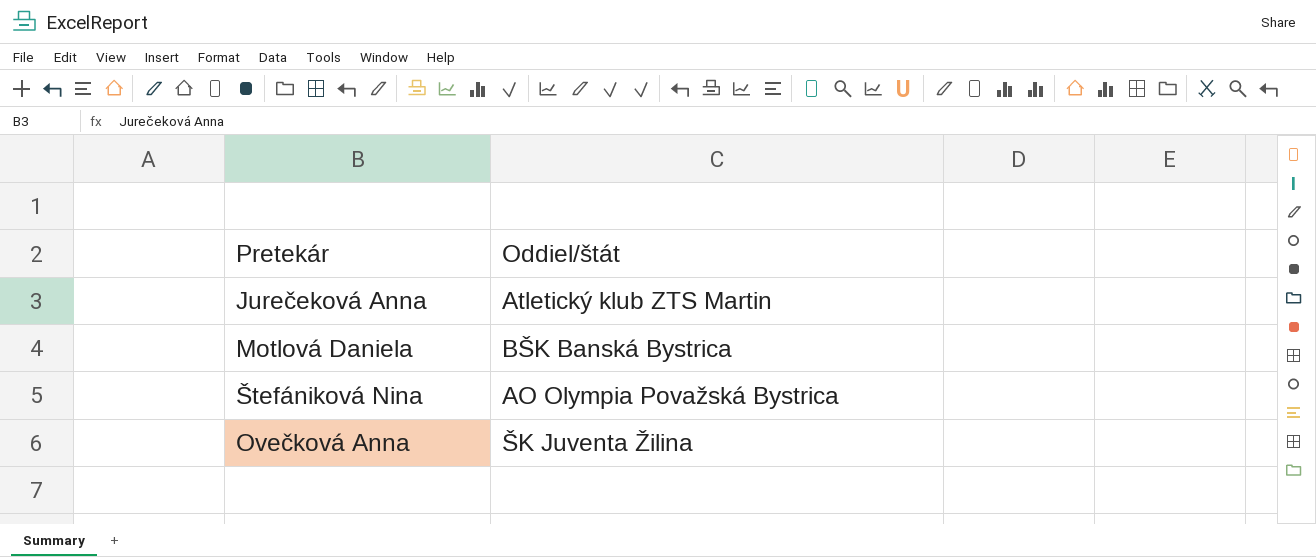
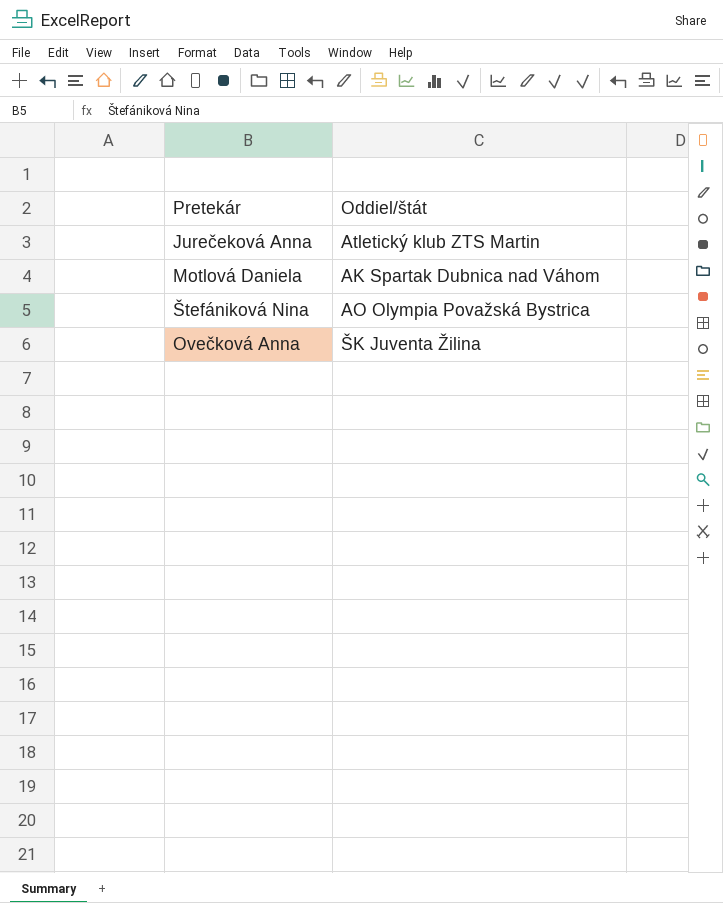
Motlová Daniela | Oddiel/štát: BŠK Banská Bystrica -> AK Spartak Dubnica nad Váhom

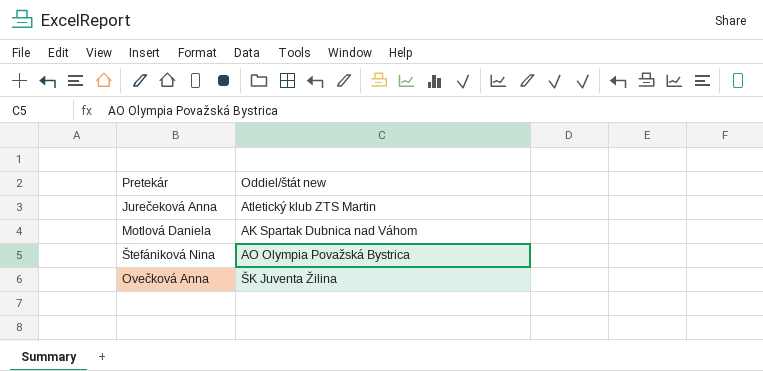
column name: Oddiel/štát -> Oddiel/štát new

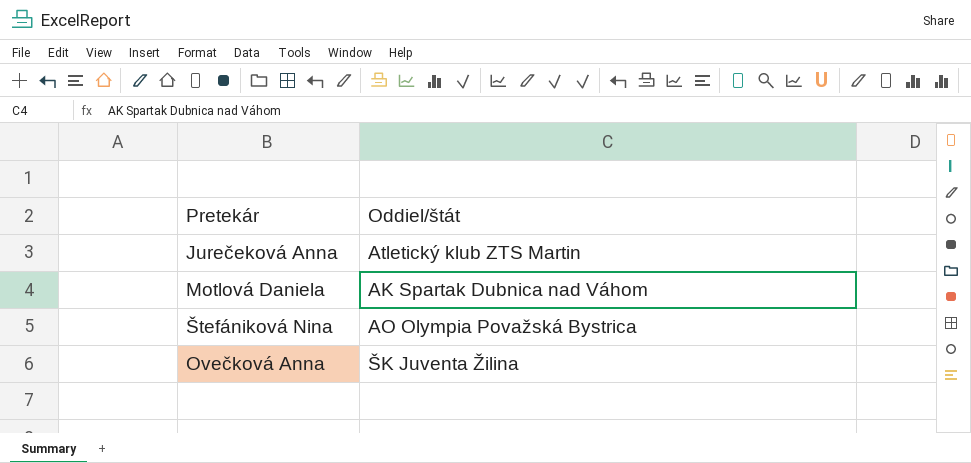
column name: Oddiel/štát new -> Oddiel/štát

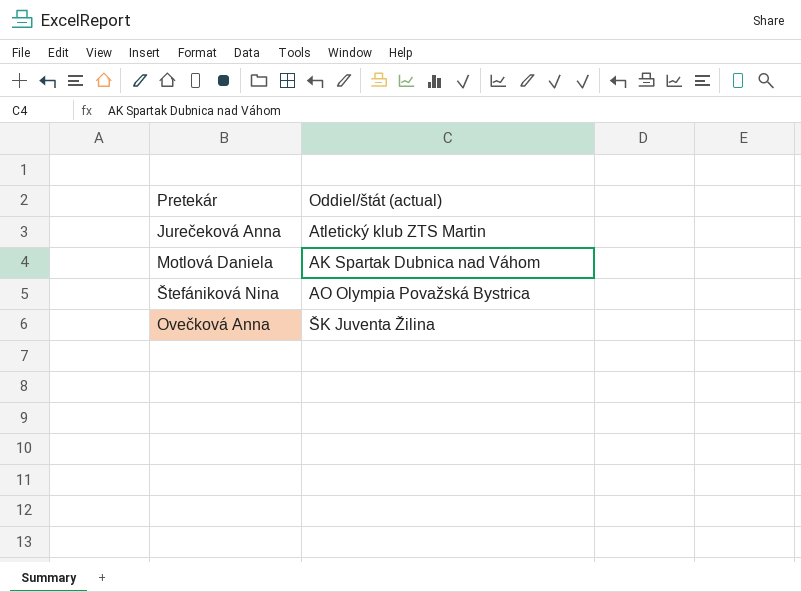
column name: Oddiel/štát -> Oddiel/štát (actual)

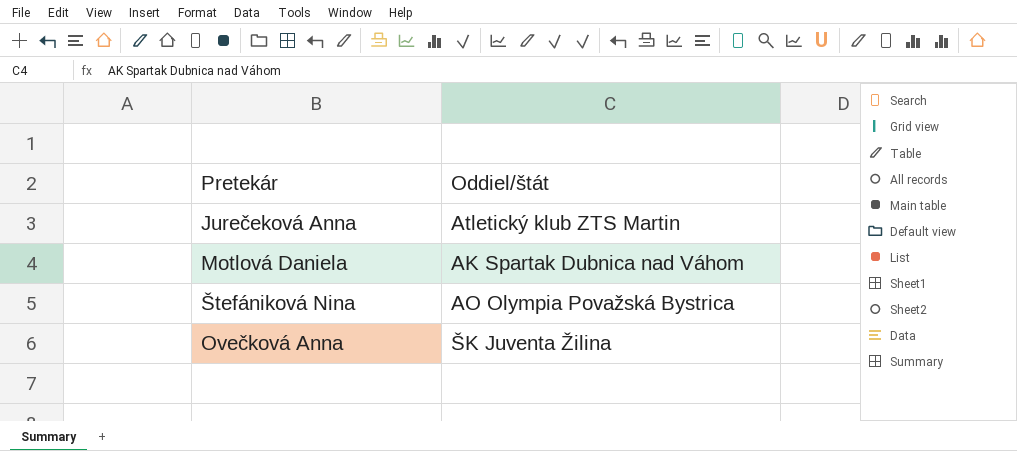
column name: Oddiel/štát (actual) -> Oddiel/štát

